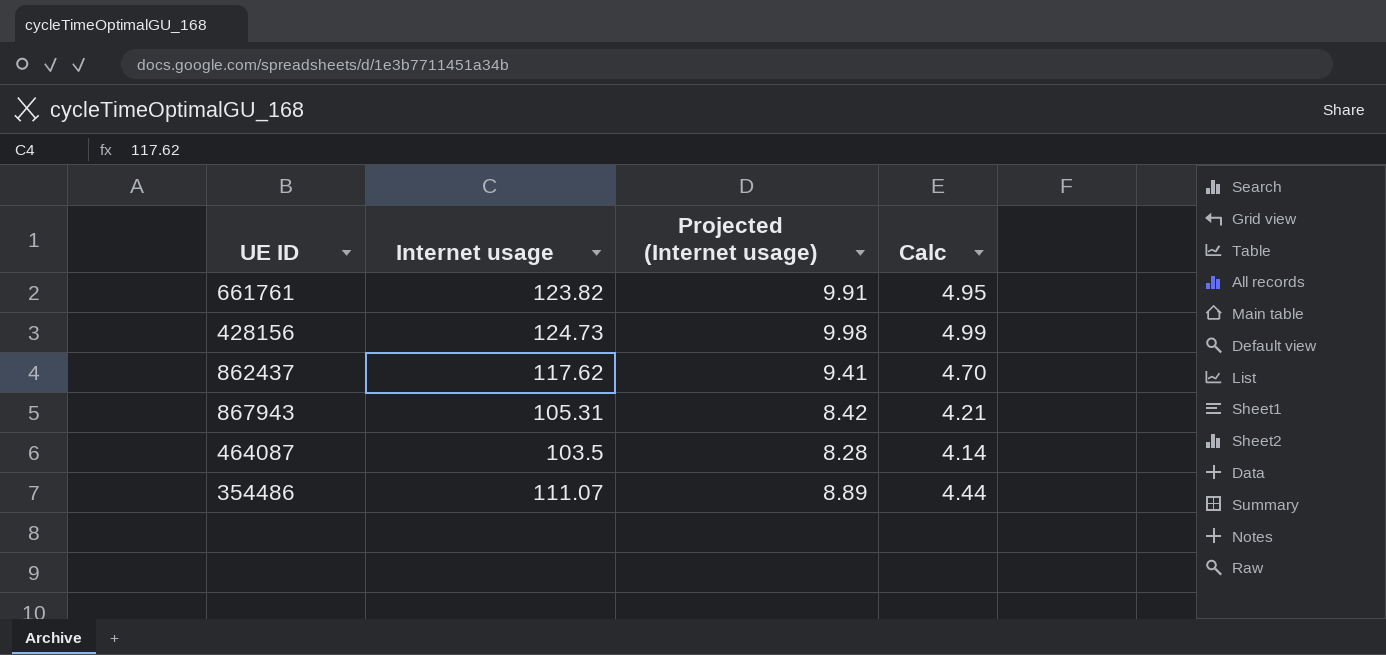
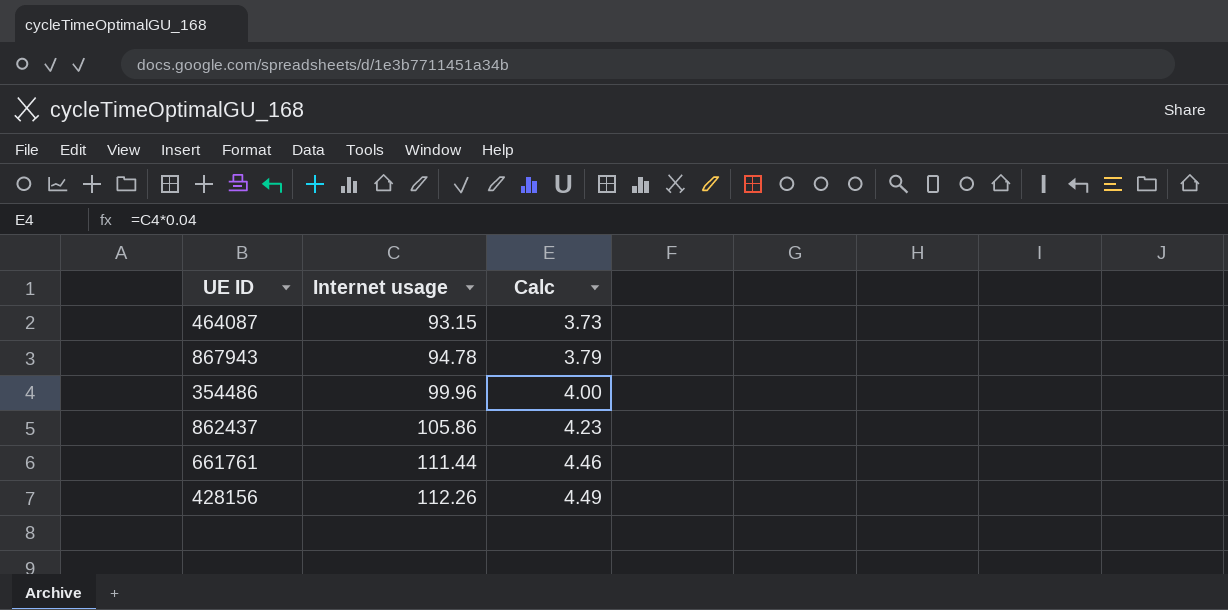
row order: none -> Internet usage ascending
column Projected (Internet usage) | formula: [Internet usage] * 0.08 -> none
464087 | Internet usage: 103.5 -> 93.15
464087 | Calc: 4.14 -> 3.73
867943 | Internet usage: 105.31 -> 94.78
867943 | Calc: 4.21 -> 3.79
354486 | Internet usage: 111.07 -> 99.96
354486 | Calc: 4.44 -> 4.00
862437 | Internet usage: 117.62 -> 105.86
862437 | Calc: 4.70 -> 4.23
661761 | Internet usage: 123.82 -> 111.44
661761 | Calc: 4.95 -> 4.46
428156 | Internet usage: 124.73 -> 112.26
428156 | Calc: 4.99 -> 4.49

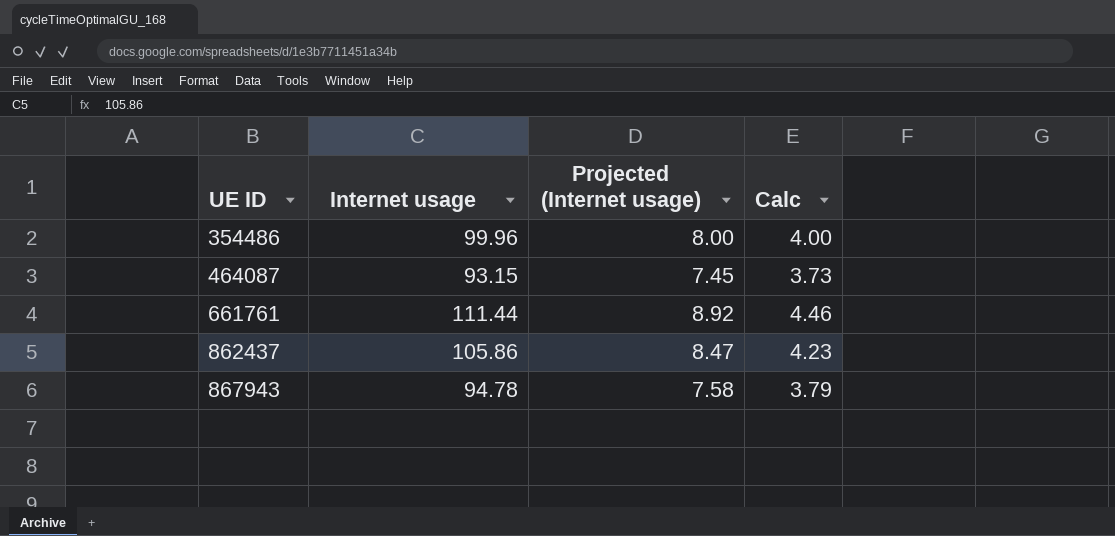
row order: Internet usage ascending -> UE ID ascending
column Projected (Internet usage) | formula: none -> [Internet usage] * 0.08
row 428156: 112.26 | 4.49 -> none

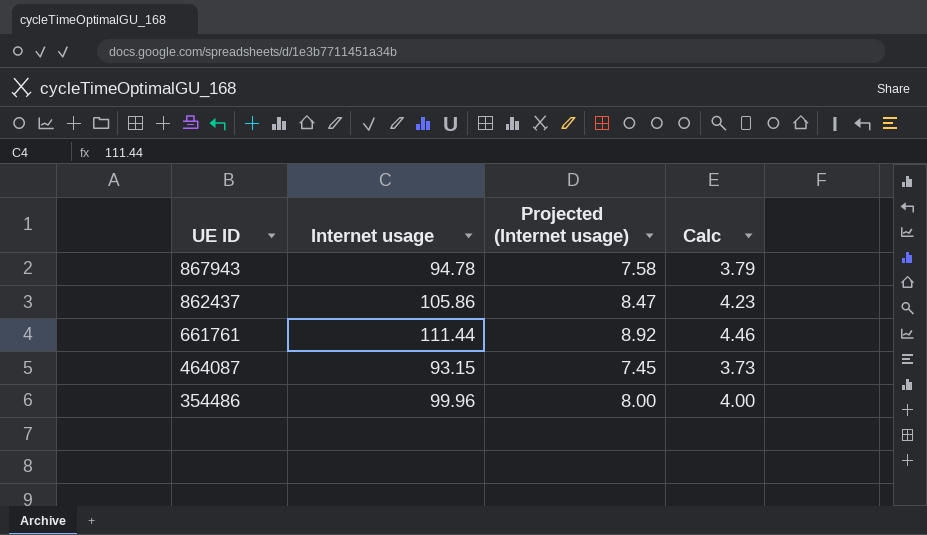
row order: UE ID ascending -> UE ID descending

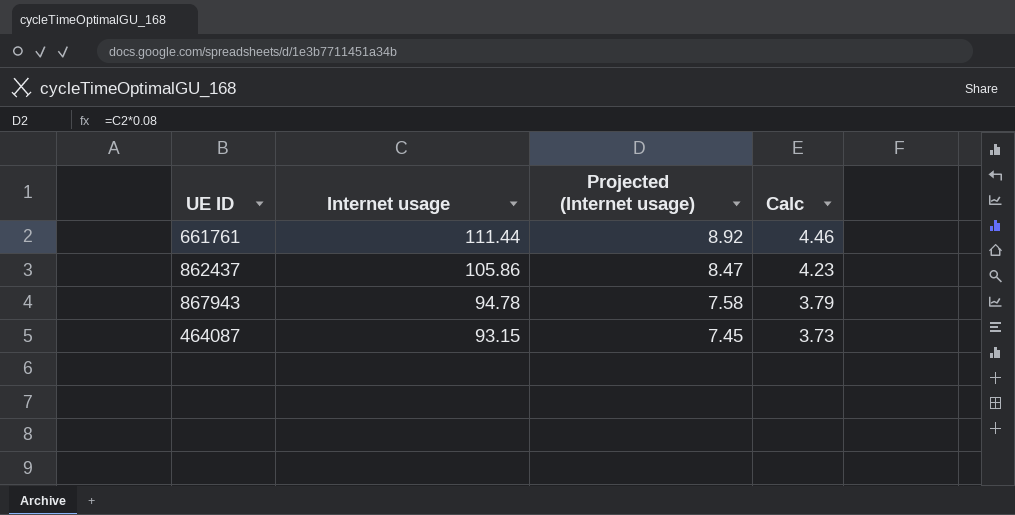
row order: UE ID descending -> Internet usage descending
row 354486: 99.96 | 8.00 | 4.00 -> none

